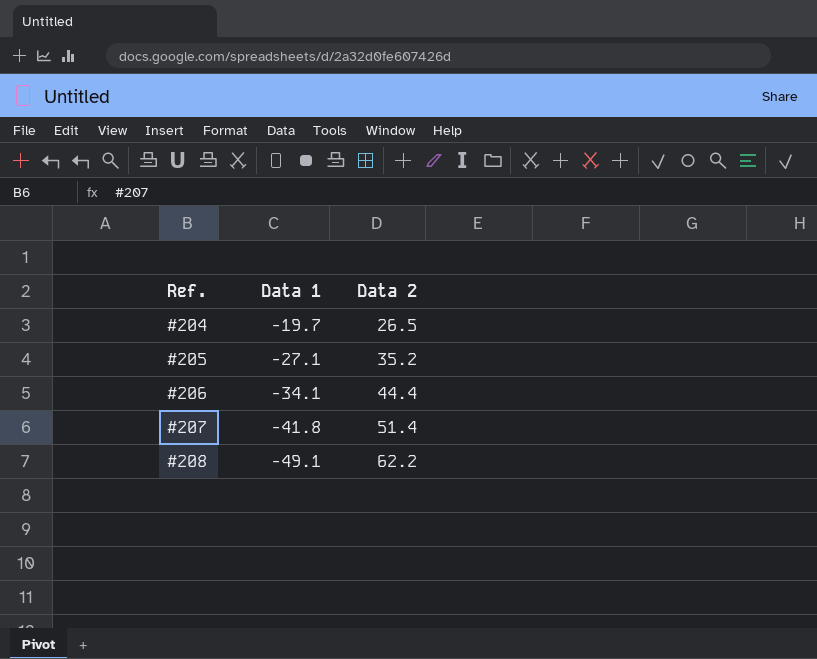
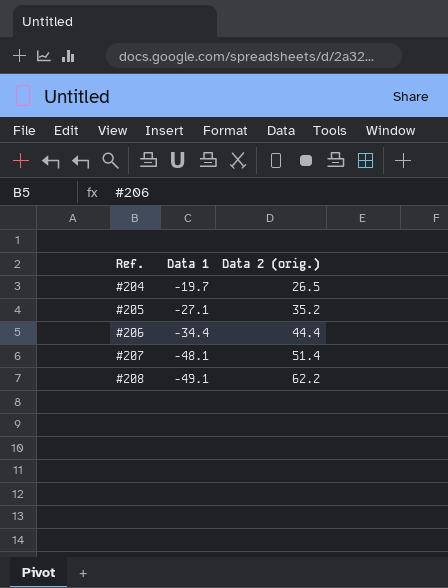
column name: Data 2 -> Data 2 (orig.)
#206 | Data 1: -34.1 -> -34.4
#207 | Data 1: -41.8 -> -48.1

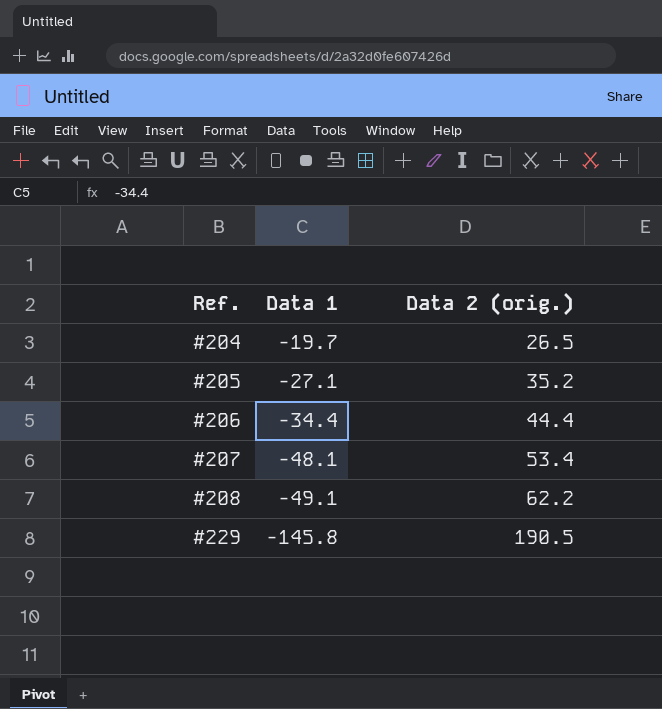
#207 | Data 2 (orig.): 51.4 -> 53.4
row #229: none -> -145.8 | 190.5

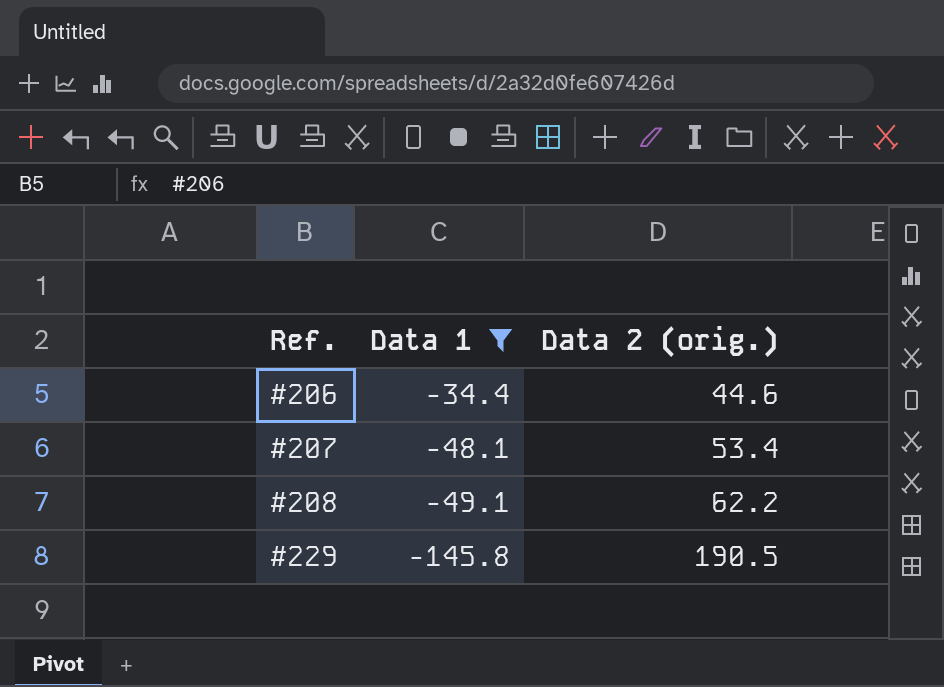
filter: none -> Data 1 <= -34.4
#206 | Data 2 (orig.): 44.4 -> 44.6

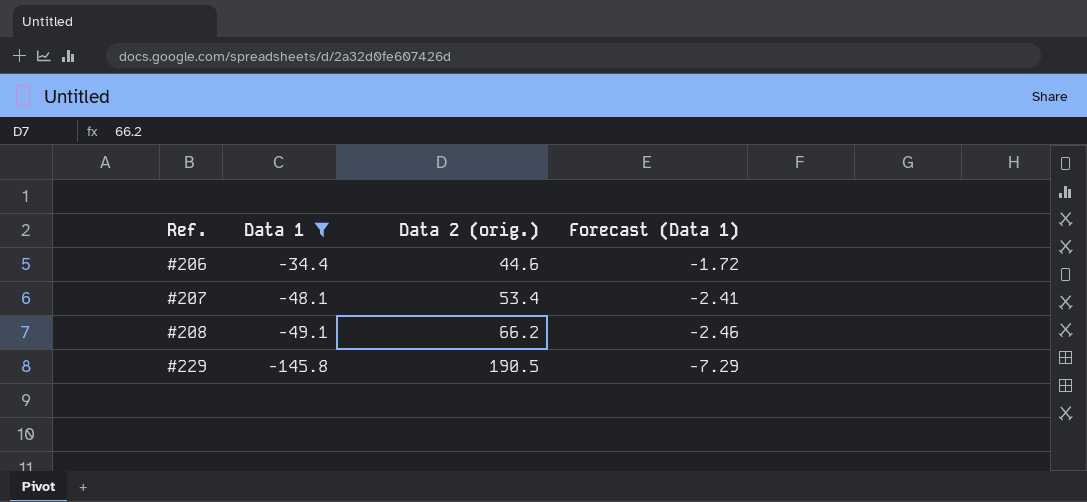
column Forecast (Data 1) | formula: none -> [Data 1] * 0.05
#208 | Data 2 (orig.): 62.2 -> 66.2

